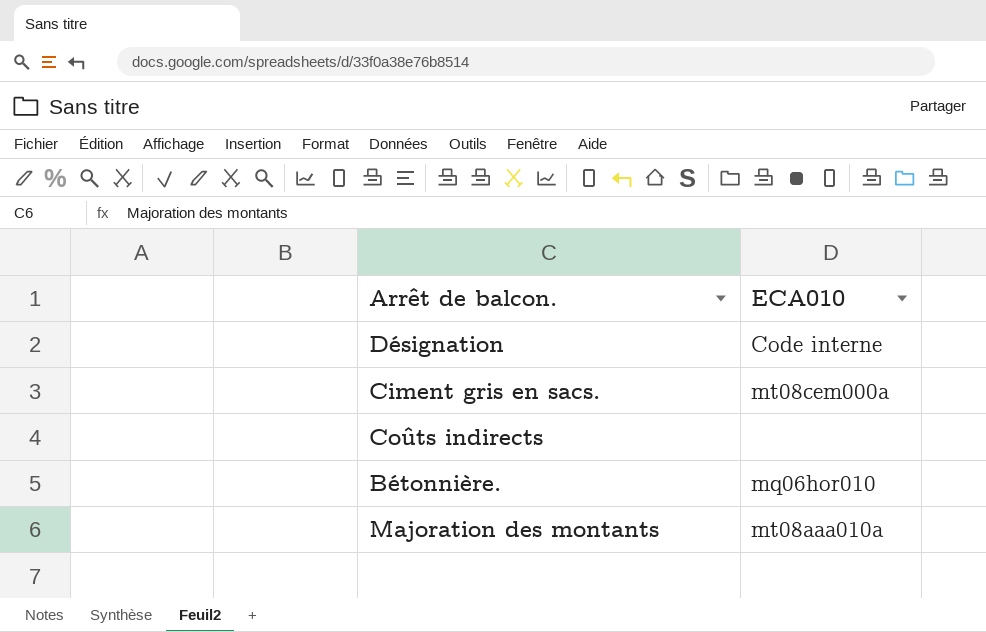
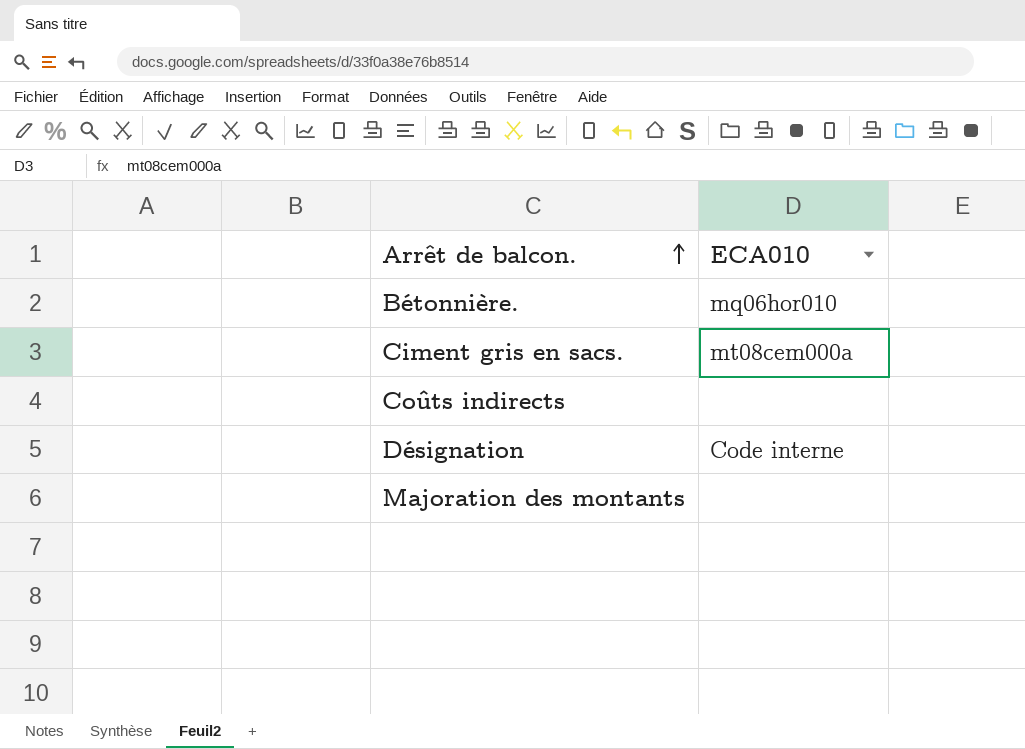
row order: none -> Arrêt de balcon. ascending
Majoration des montants | ECA010: mt08aaa010a -> none

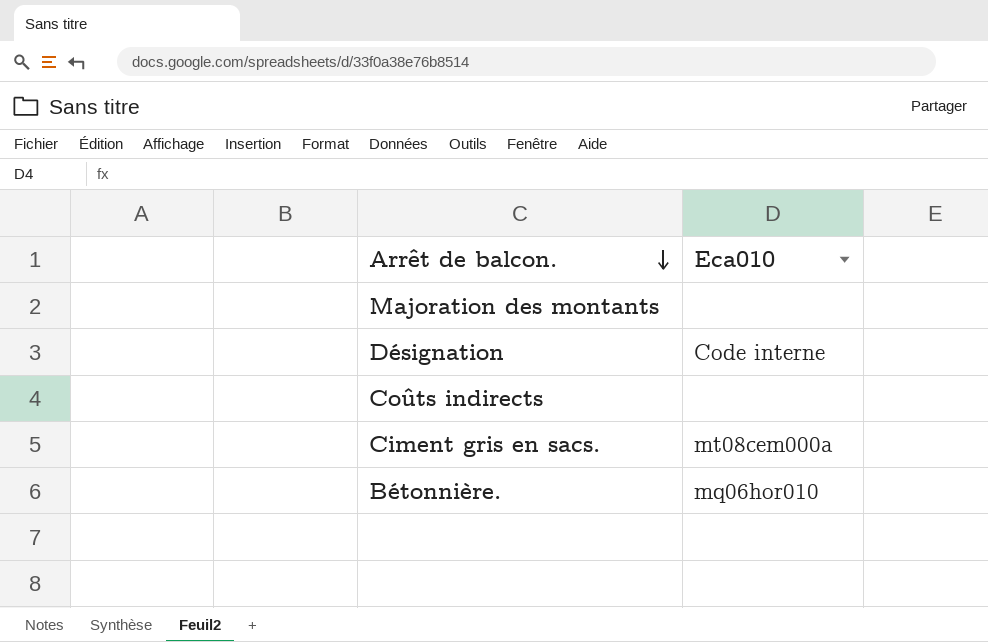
row order: Arrêt de balcon. ascending -> Arrêt de balcon. descending
column name: ECA010 -> Eca010

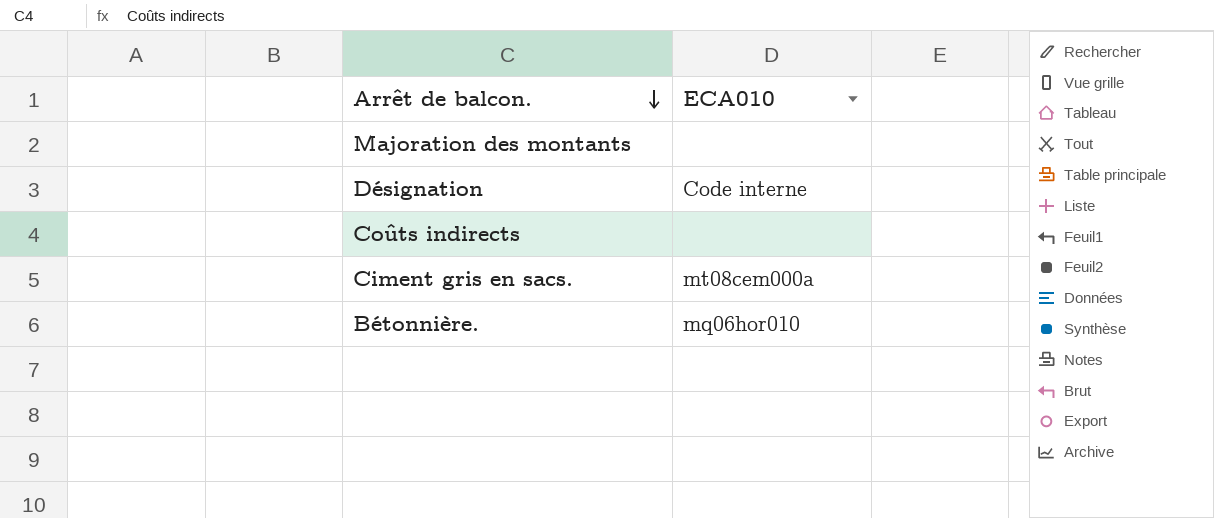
column name: Eca010 -> ECA010

